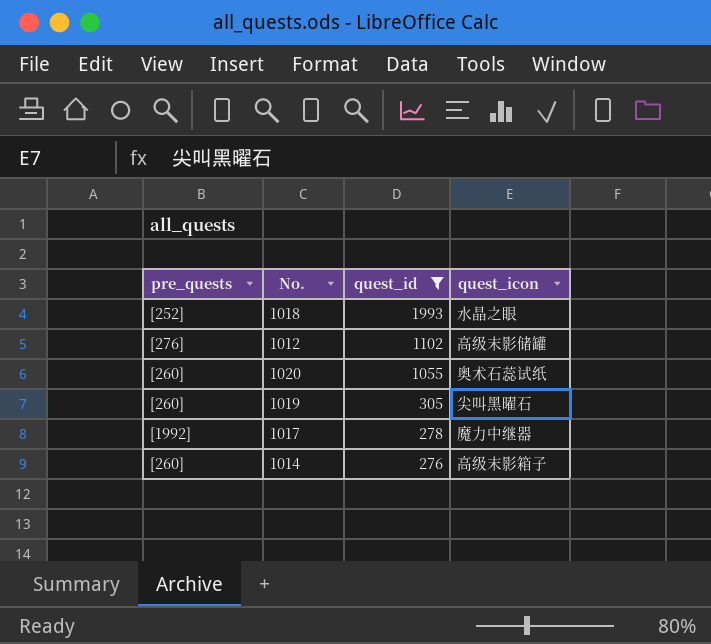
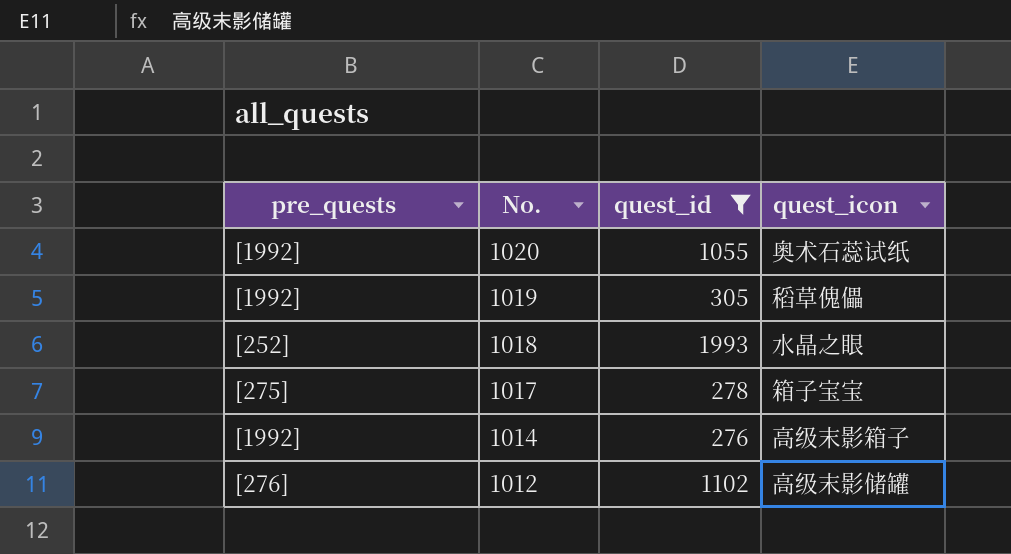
row order: quest_id descending -> No. descending
1020 | pre_quests: [260] -> [1992]
1019 | pre_quests: [260] -> [1992]
1019 | quest_icon: 尖叫黑曜石 -> 稻草傀儡
1017 | pre_quests: [1992] -> [275]
1017 | quest_icon: 魔力中继器 -> 箱子宝宝
1014 | pre_quests: [260] -> [1992]

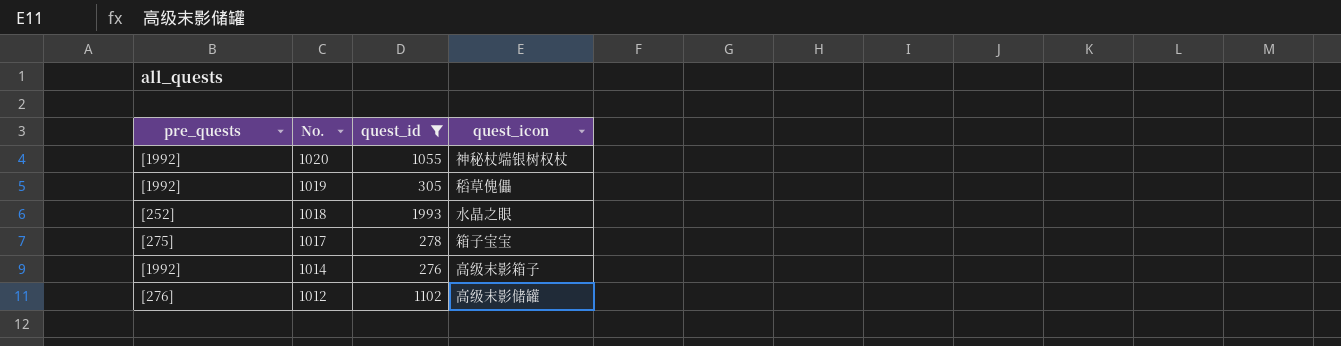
1020 | quest_icon: 奥术石蕊试纸 -> 神秘杖端银树权杖

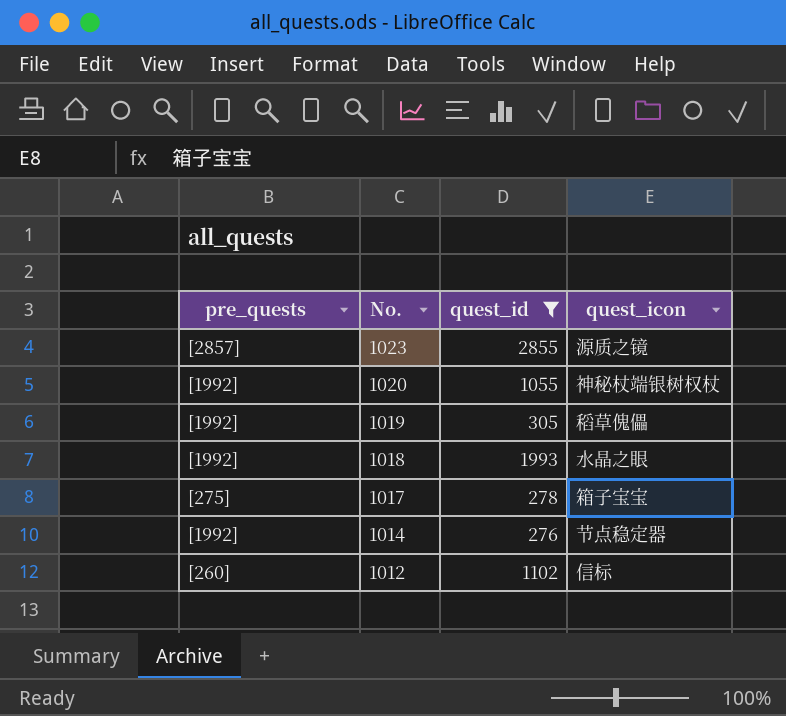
row 1023: none -> [2857] | 2855 | 源质之镜
1018 | pre_quests: [252] -> [1992]
1014 | quest_icon: 高级末影箱子 -> 节点稳定器
1012 | pre_quests: [276] -> [260]
1012 | quest_icon: 高级末影储罐 -> 信标

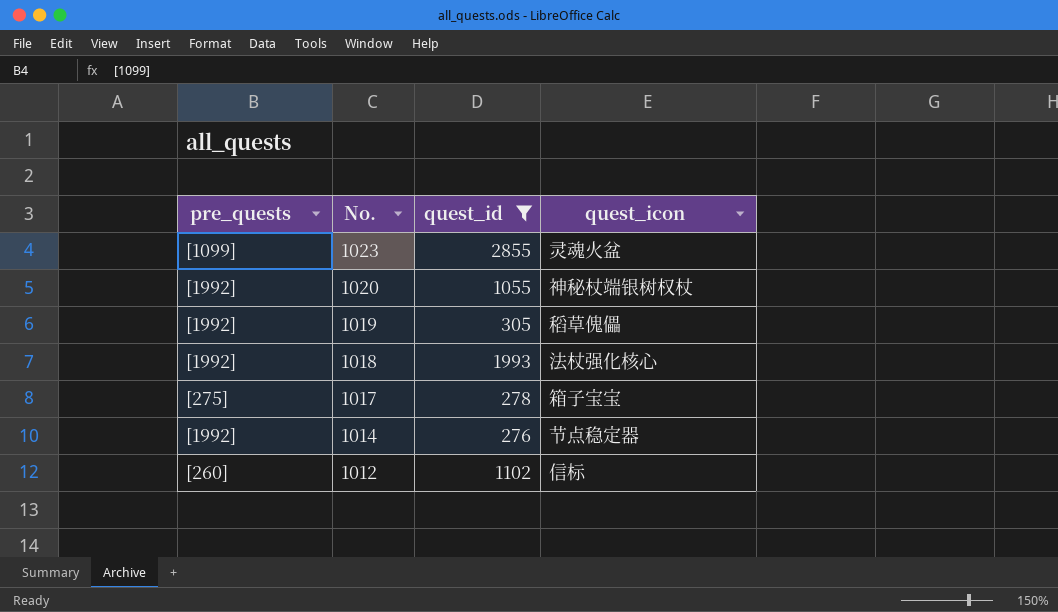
1023 | pre_quests: [2857] -> [1099]
1023 | quest_icon: 源质之镜 -> 灵魂火盆
1018 | quest_icon: 水晶之眼 -> 法杖强化核心

